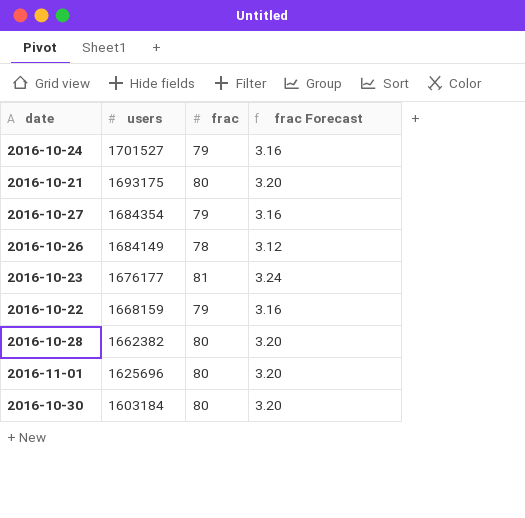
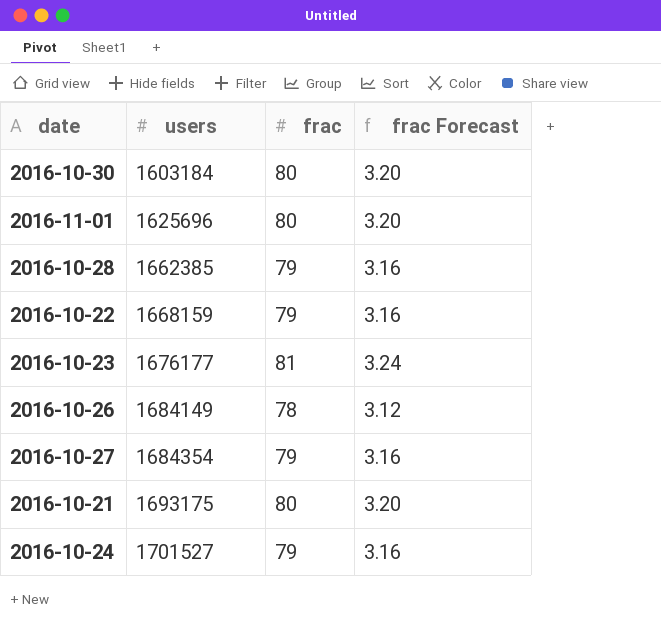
row order: users descending -> users ascending
2016-10-28 | users: 1662382 -> 1662385
2016-10-28 | frac: 80 -> 79
2016-10-28 | frac Forecast: 3.20 -> 3.16

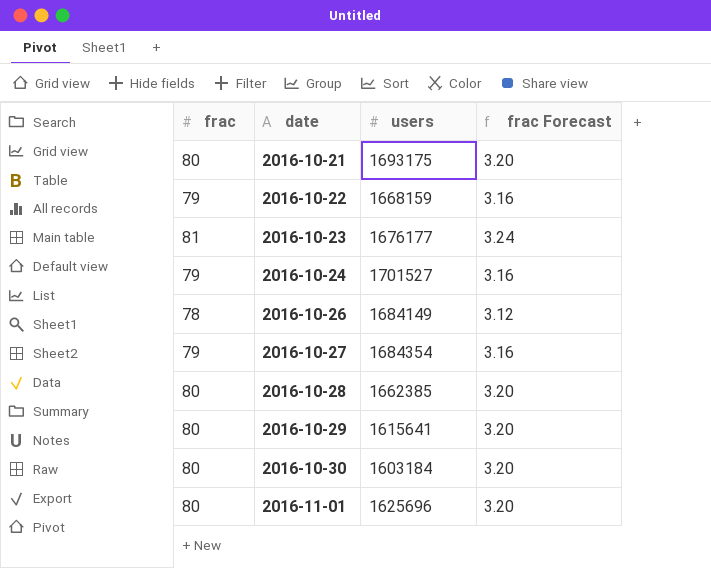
row order: users ascending -> date ascending
column frac | position: 3 -> 1
2016-10-28 | frac: 79 -> 80
2016-10-28 | frac Forecast: 3.16 -> 3.20
row 2016-10-29: none -> 80 | 1615641 | 3.20

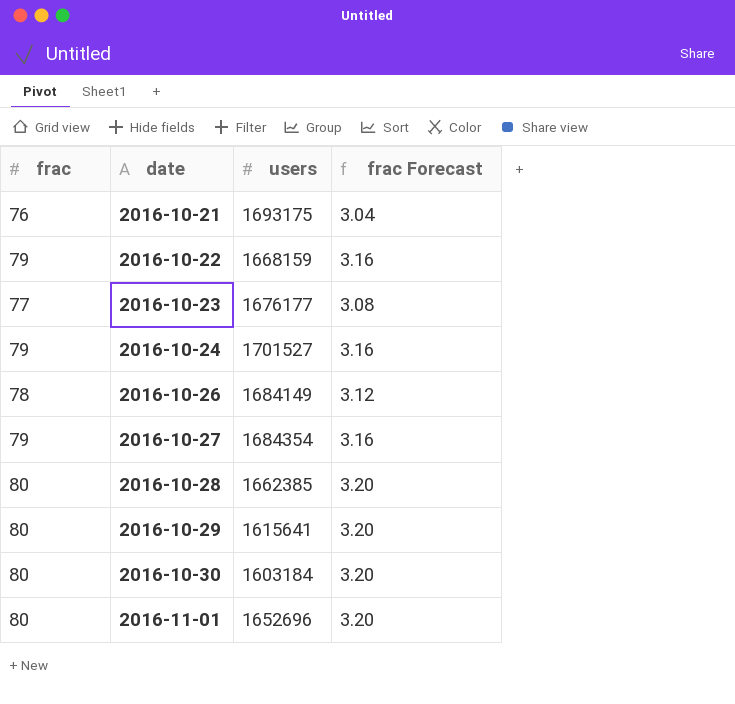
2016-10-21 | frac: 80 -> 76
2016-10-21 | frac Forecast: 3.20 -> 3.04
2016-10-23 | frac: 81 -> 77
2016-10-23 | frac Forecast: 3.24 -> 3.08
2016-11-01 | users: 1625696 -> 1652696

